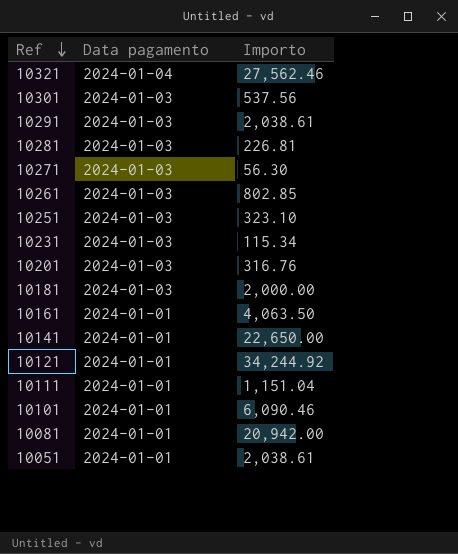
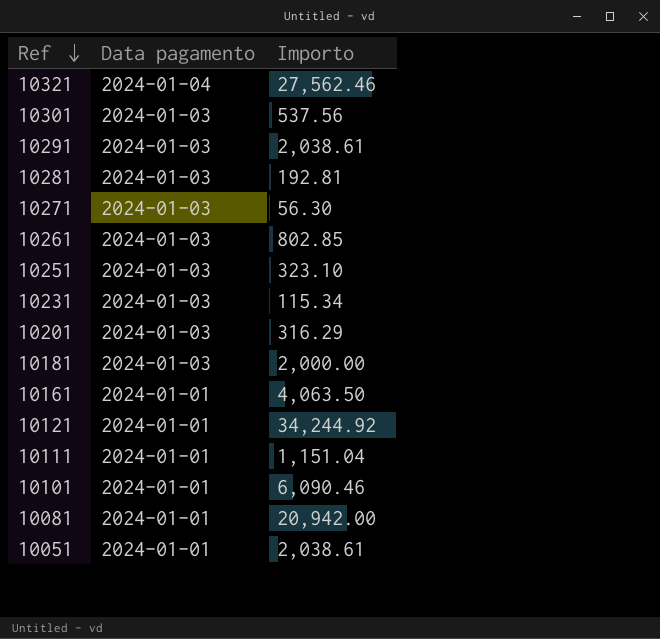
row 10141: 2024-01-01 | 22,650.00 -> none
10281 | Importo: 226.81 -> 192.81
10201 | Importo: 316.76 -> 316.29

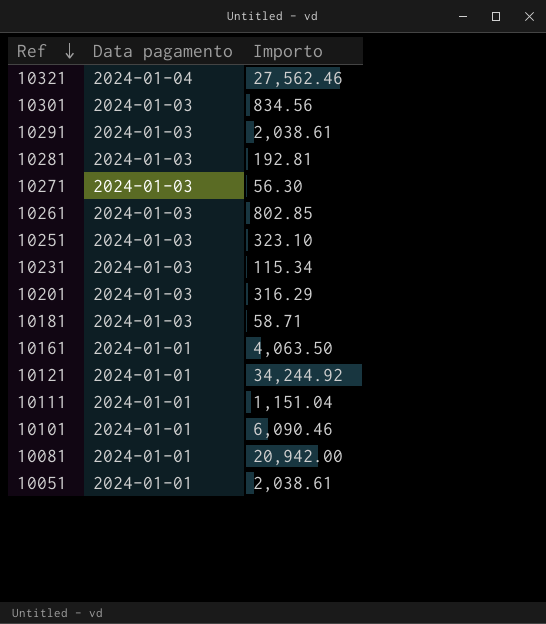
10301 | Importo: 537.56 -> 834.56
10181 | Importo: 2,000.00 -> 58.71

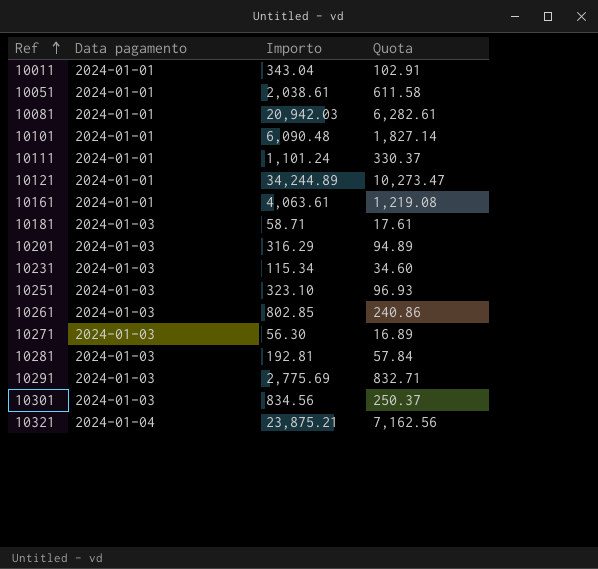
row order: Ref descending -> Ref ascending
column Quota | formula: none -> [Importo] * 0.3
row 10011: none -> 2024-01-01 | 343.04 | 102.91
10081 | Importo: 20,942.00 -> 20,942.03
10101 | Importo: 6,090.46 -> 6,090.48
10111 | Importo: 1,151.04 -> 1,101.24
10121 | Importo: 34,244.92 -> 34,244.89
10161 | Importo: 4,063.50 -> 4,063.61
10291 | Importo: 2,038.61 -> 2,775.69
10321 | Importo: 27,562.46 -> 23,875.21

